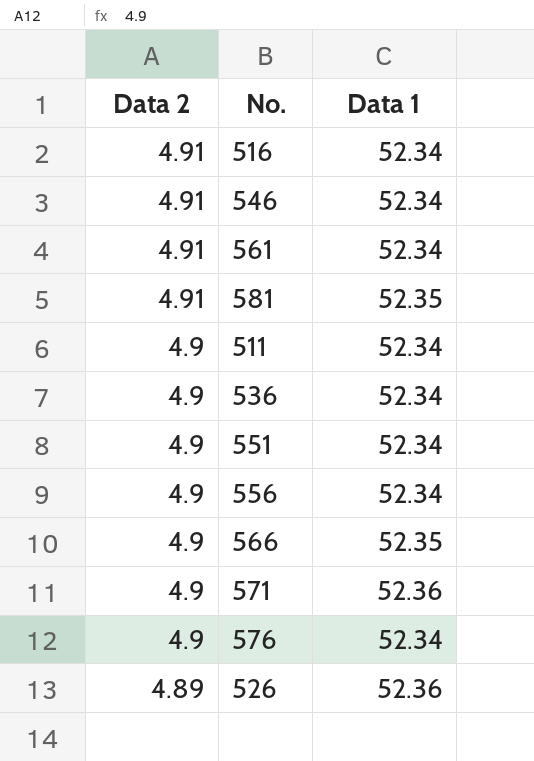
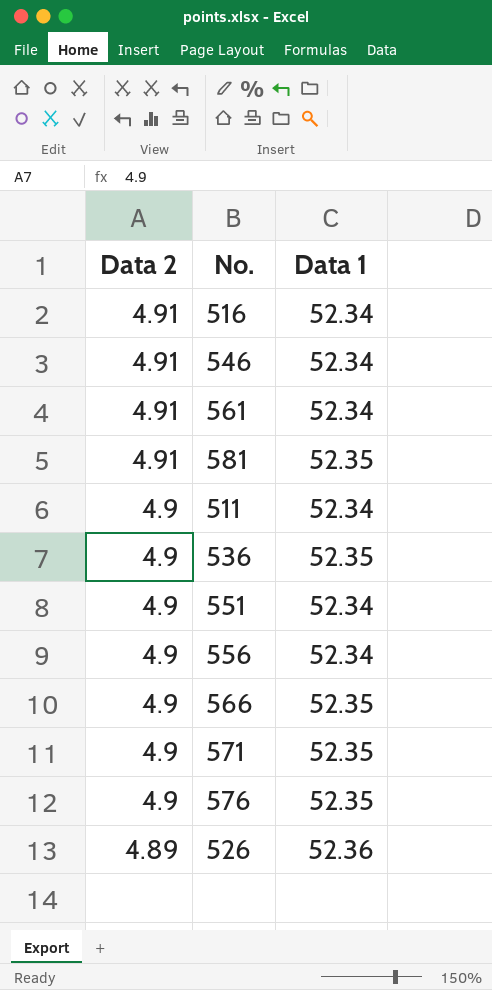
536 | Data 1: 52.34 -> 52.35
571 | Data 1: 52.36 -> 52.35
576 | Data 1: 52.34 -> 52.35

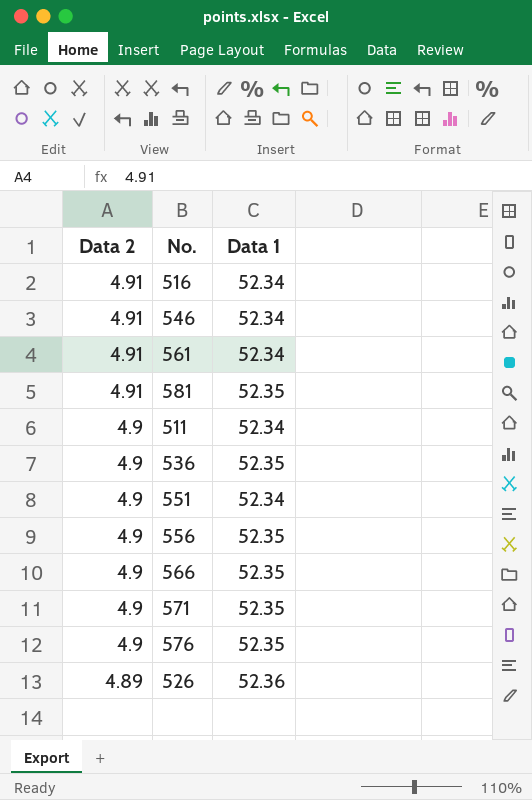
556 | Data 1: 52.34 -> 52.35

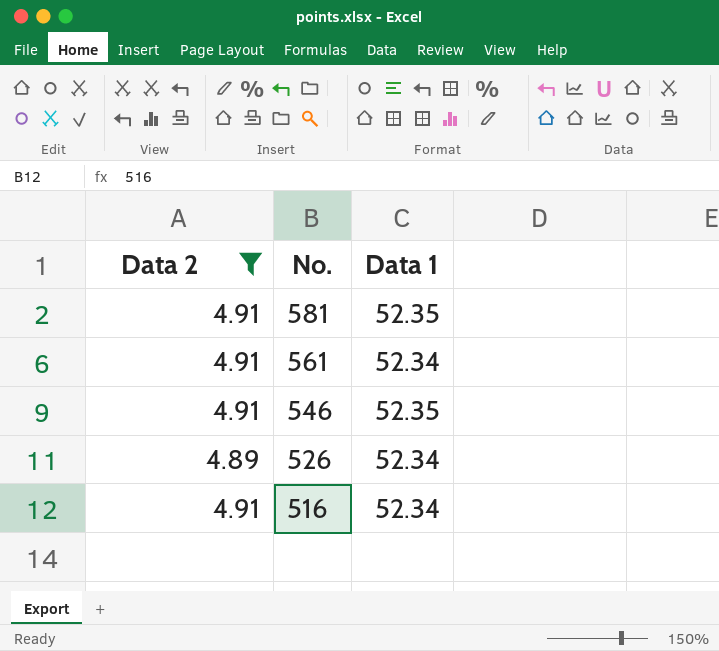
filter: none -> Data 2 != 4.9
row order: Data 2 descending -> No. descending
546 | Data 1: 52.34 -> 52.35
526 | Data 1: 52.36 -> 52.34

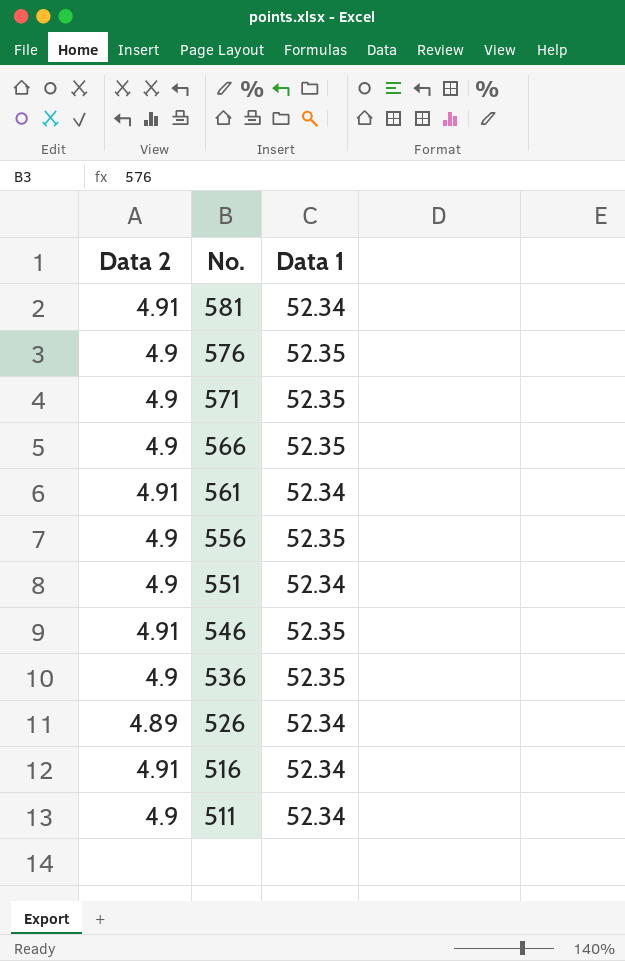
filter: Data 2 != 4.9 -> none
581 | Data 1: 52.35 -> 52.34

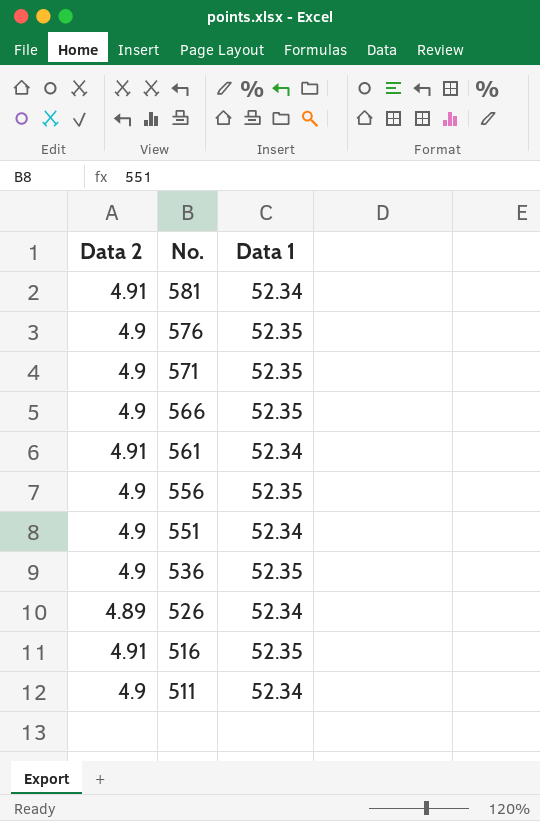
row 546: 4.91 | 52.35 -> none
516 | Data 1: 52.34 -> 52.35

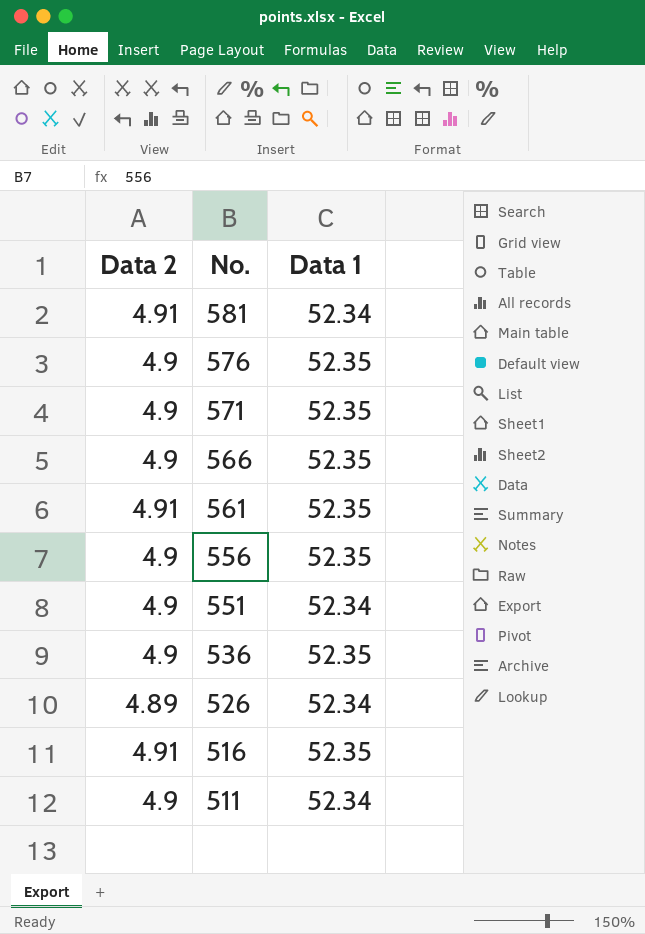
561 | Data 1: 52.34 -> 52.35

